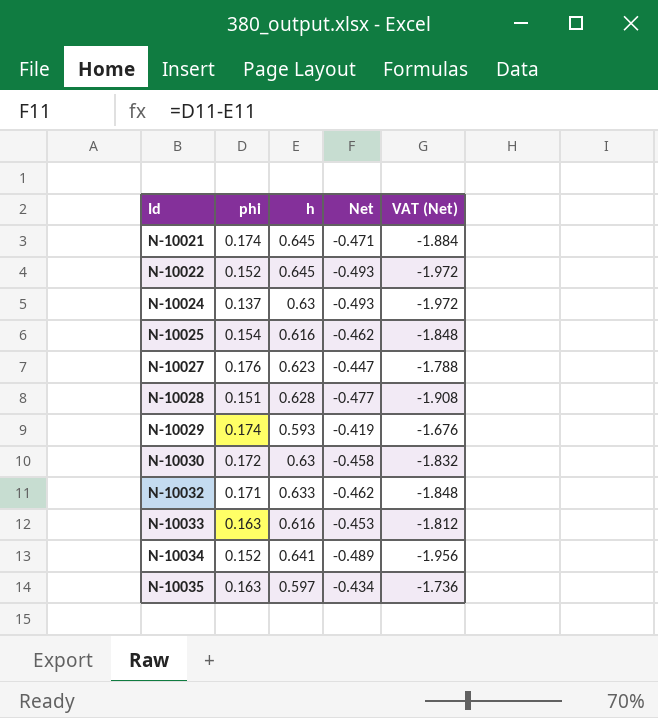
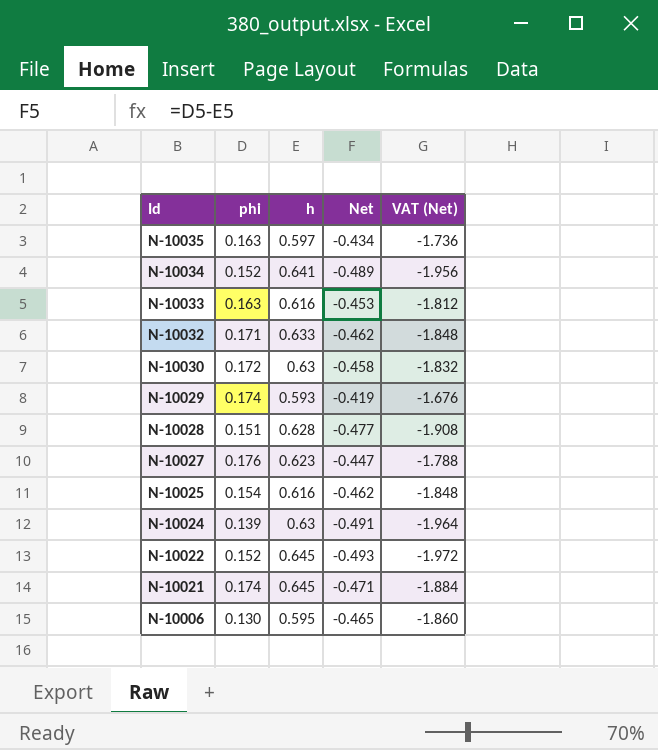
row order: Id ascending -> Id descending
N-10024 | phi: 0.137 -> 0.139
N-10024 | Net: -0.493 -> -0.491
N-10024 | VAT (Net): -1.972 -> -1.964
row N-10006: none -> 0.130 | 0.595 | -0.465 | -1.860

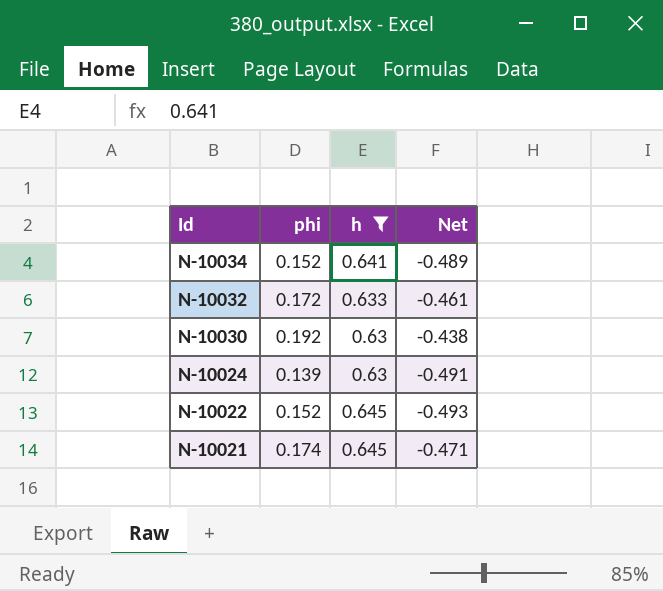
filter: none -> h >= 0.63
column VAT (Net) | formula: [Net] * 4 -> none
N-10032 | phi: 0.171 -> 0.172
N-10032 | Net: -0.462 -> -0.461
N-10030 | phi: 0.172 -> 0.192
N-10030 | Net: -0.458 -> -0.438

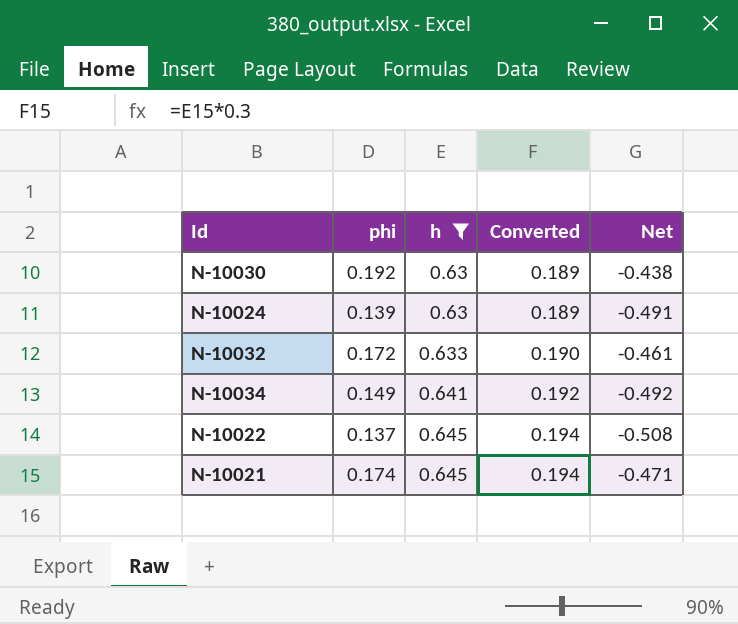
row order: Id descending -> h ascending
column Converted | formula: none -> [h] * 0.3
N-10034 | phi: 0.152 -> 0.149
N-10034 | Net: -0.489 -> -0.492
N-10022 | phi: 0.152 -> 0.137
N-10022 | Net: -0.493 -> -0.508

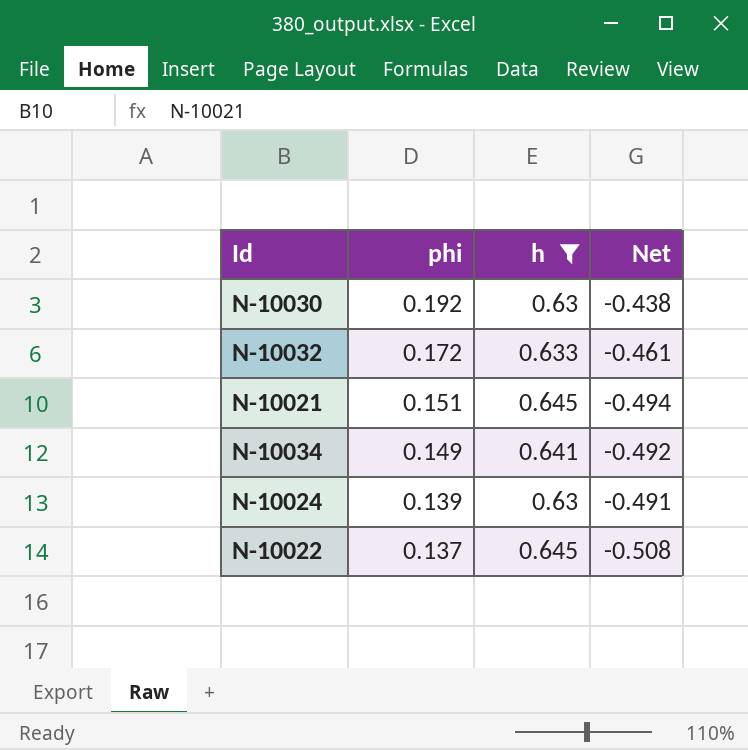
row order: h ascending -> phi descending
column Converted | formula: [h] * 0.3 -> none
N-10021 | phi: 0.174 -> 0.151
N-10021 | Net: -0.471 -> -0.494

